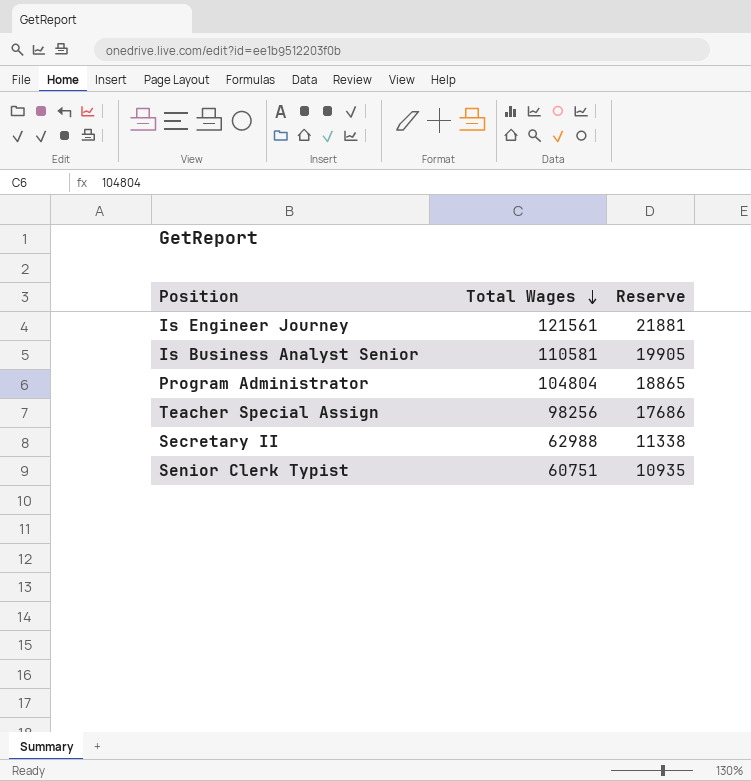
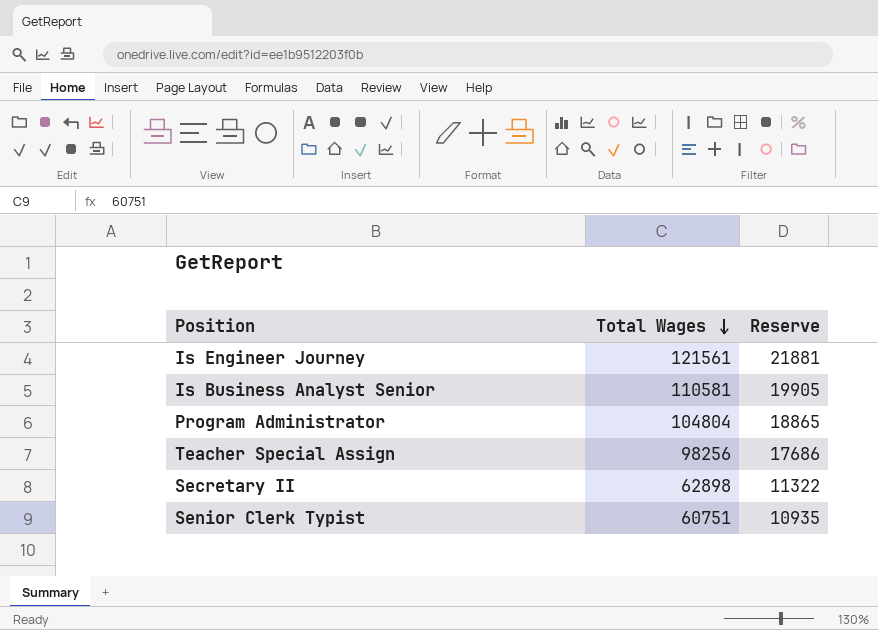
Secretary II | Total Wages: 62988 -> 62898
Secretary II | Reserve: 11338 -> 11322

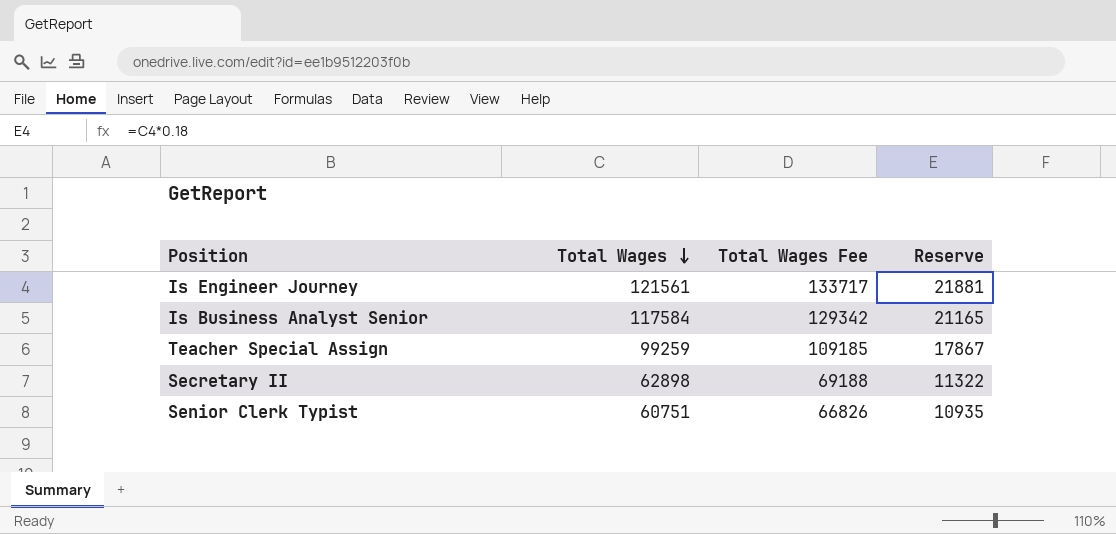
column Total Wages Fee | formula: none -> [Total Wages] * 1.1
row Program Administrator: 104804 | 18865 -> none
Is Business Analyst Senior | Total Wages: 110581 -> 117584
Is Business Analyst Senior | Reserve: 19905 -> 21165
Teacher Special Assign | Total Wages: 98256 -> 99259
Teacher Special Assign | Reserve: 17686 -> 17867

